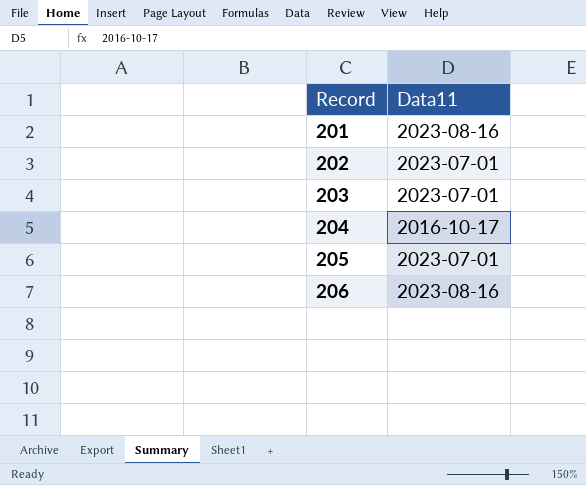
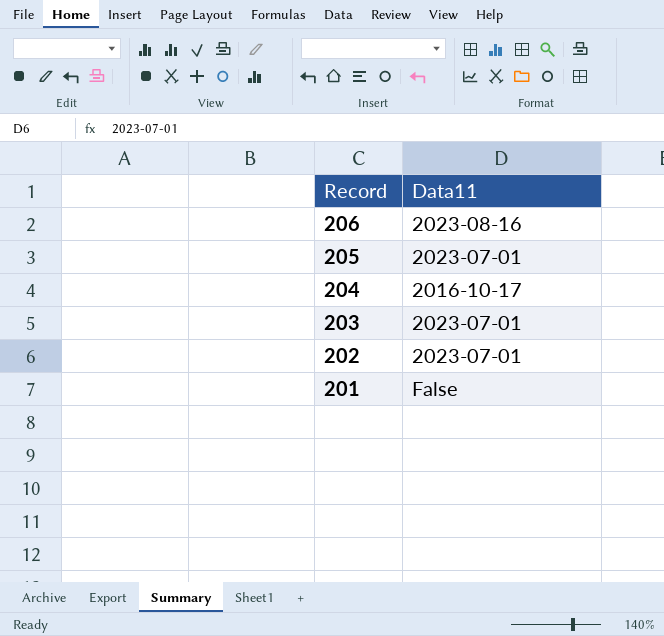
row order: Record ascending -> Record descending
201 | Data11: 2023-08-16 -> False

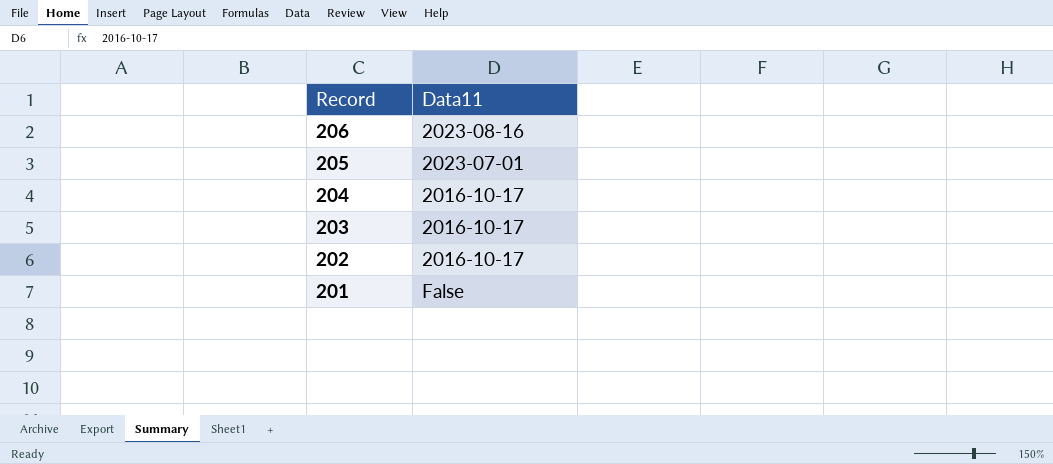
203 | Data11: 2023-07-01 -> 2016-10-17
202 | Data11: 2023-07-01 -> 2016-10-17

